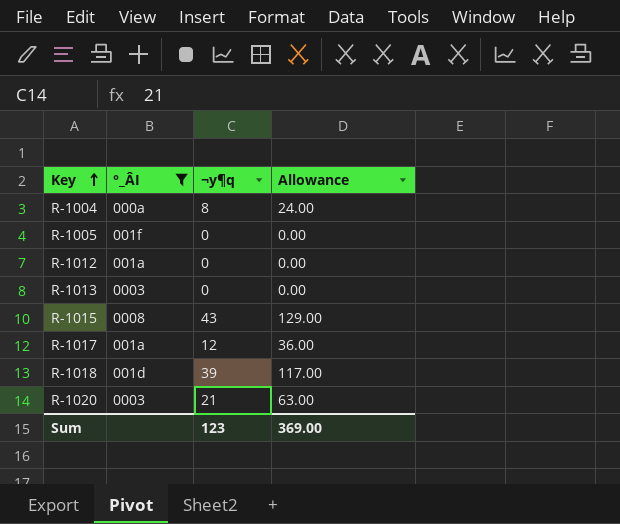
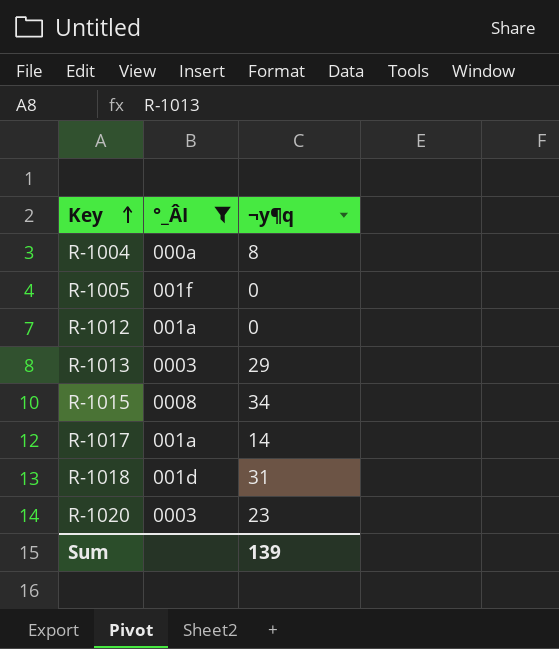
column Allowance | formula: [¬y¶q] * 3 -> none
R-1013 | ¬y¶q: 0 -> 29
R-1015 | ¬y¶q: 43 -> 34
R-1017 | ¬y¶q: 12 -> 14
R-1018 | ¬y¶q: 39 -> 31
R-1020 | ¬y¶q: 21 -> 23
Sum | ¬y¶q: 123 -> 139

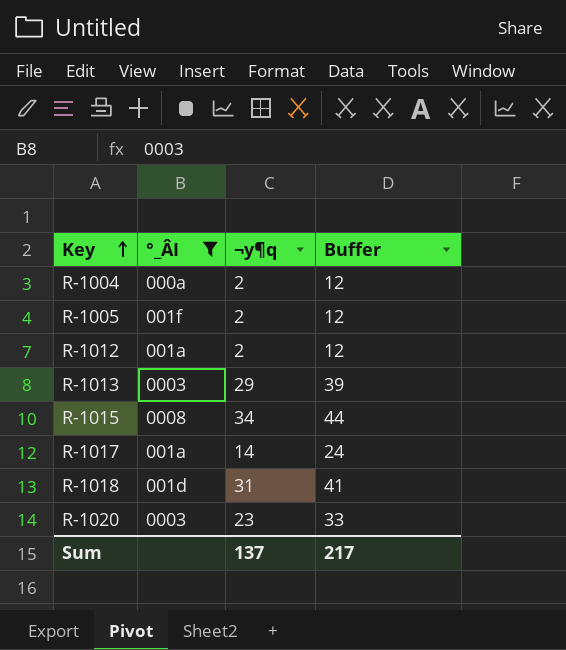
column Buffer | formula: none -> [¬y¶q] + 10
R-1004 | ¬y¶q: 8 -> 2
R-1005 | ¬y¶q: 0 -> 2
R-1012 | ¬y¶q: 0 -> 2
Sum | ¬y¶q: 139 -> 137

